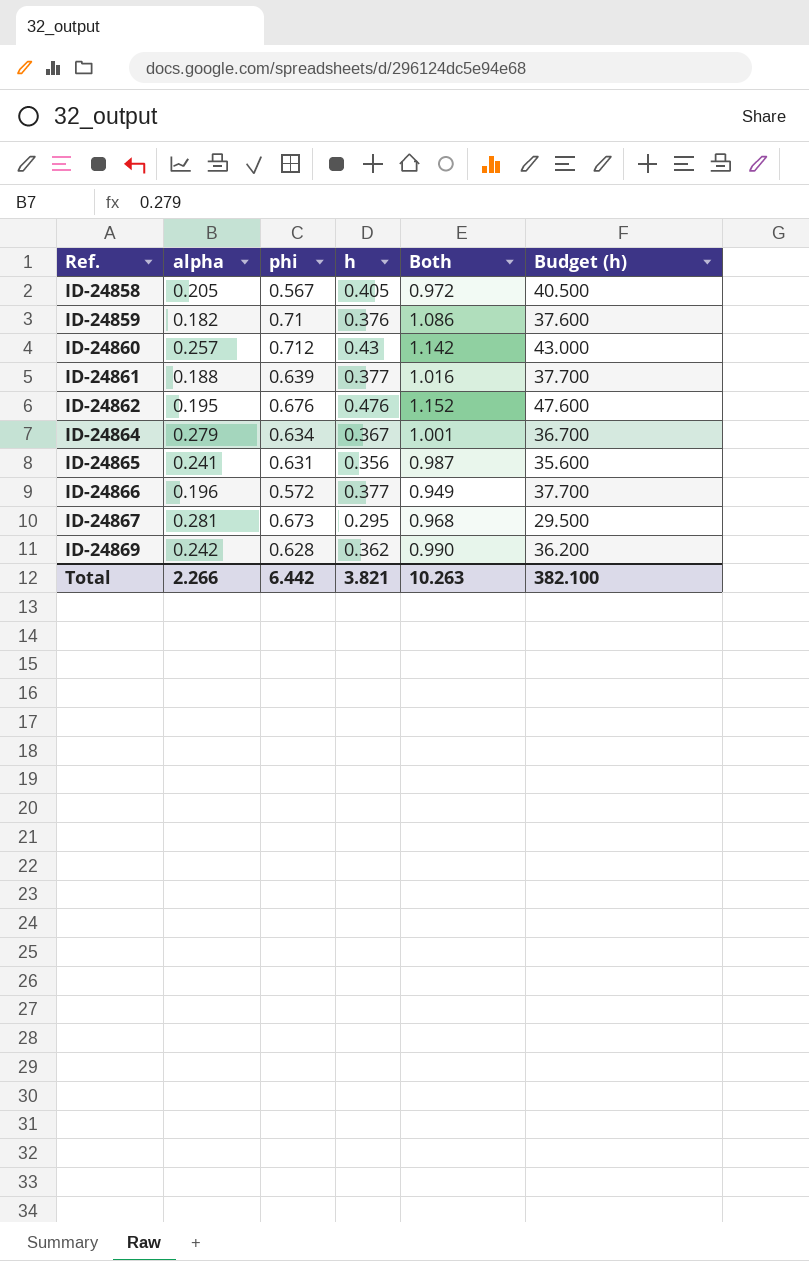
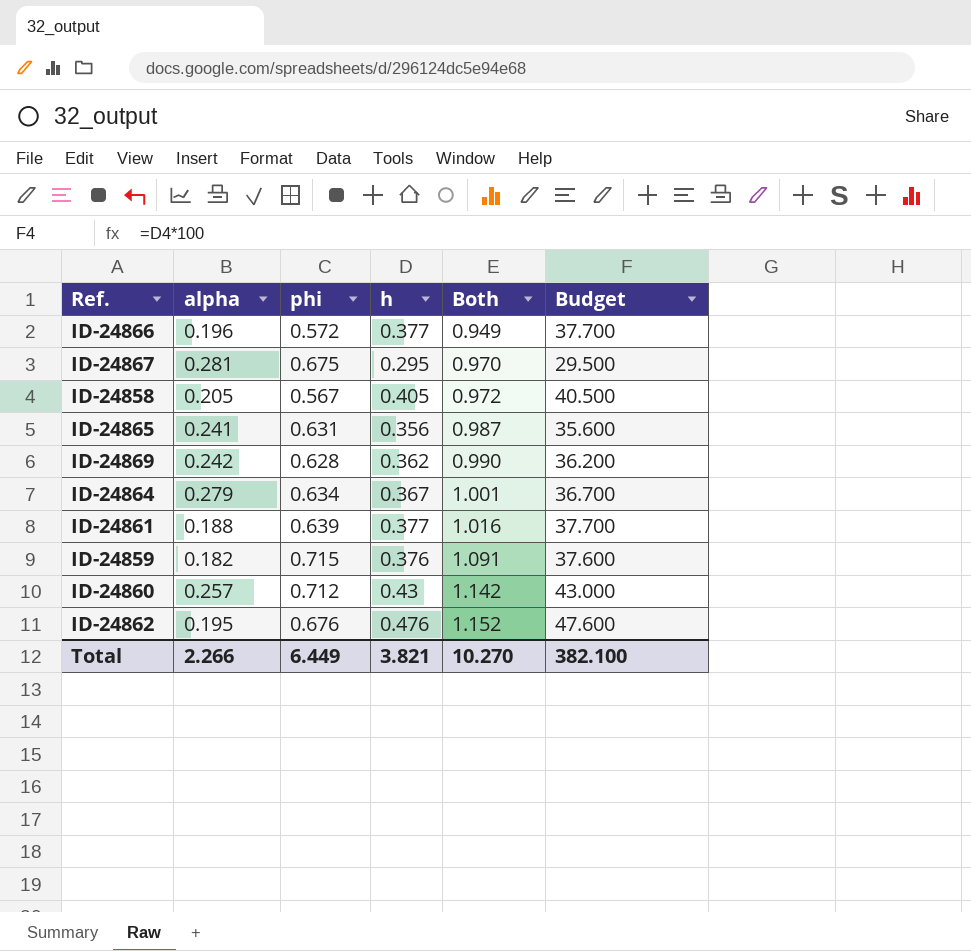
row order: Ref. ascending -> Both ascending
column name: Budget (h) -> Budget
ID-24867 | phi: 0.673 -> 0.675
ID-24867 | Both: 0.968 -> 0.970
ID-24859 | phi: 0.71 -> 0.715
ID-24859 | Both: 1.086 -> 1.091
Total | phi: 6.442 -> 6.449
Total | Both: 10.263 -> 10.270

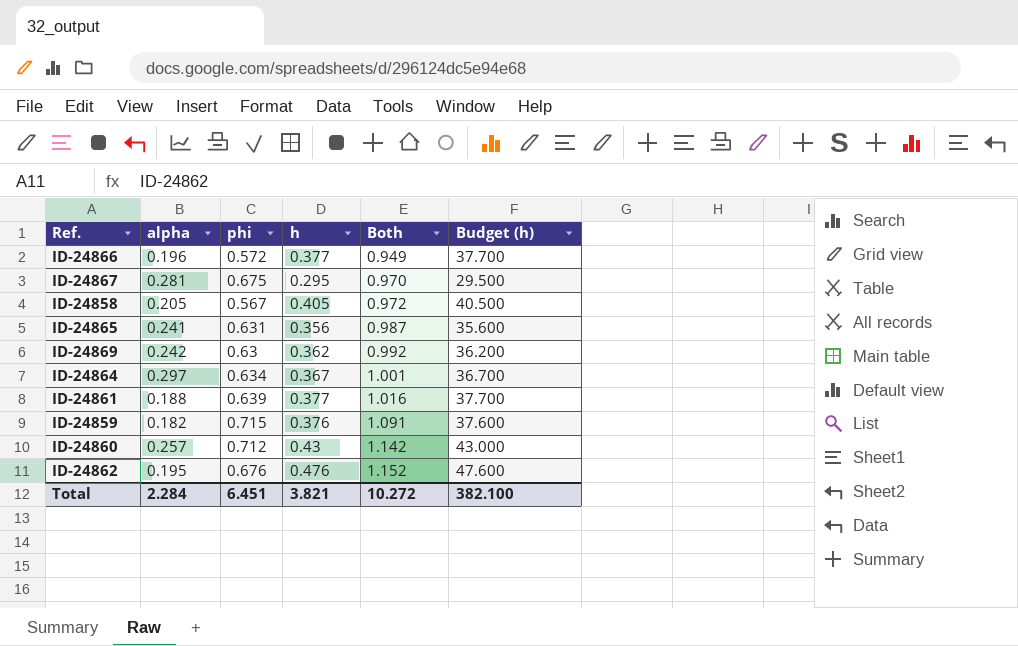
column name: Budget -> Budget (h)
ID-24869 | phi: 0.628 -> 0.63
ID-24869 | Both: 0.990 -> 0.992
ID-24864 | alpha: 0.279 -> 0.297
Total | alpha: 2.266 -> 2.284
Total | phi: 6.449 -> 6.451
Total | Both: 10.270 -> 10.272

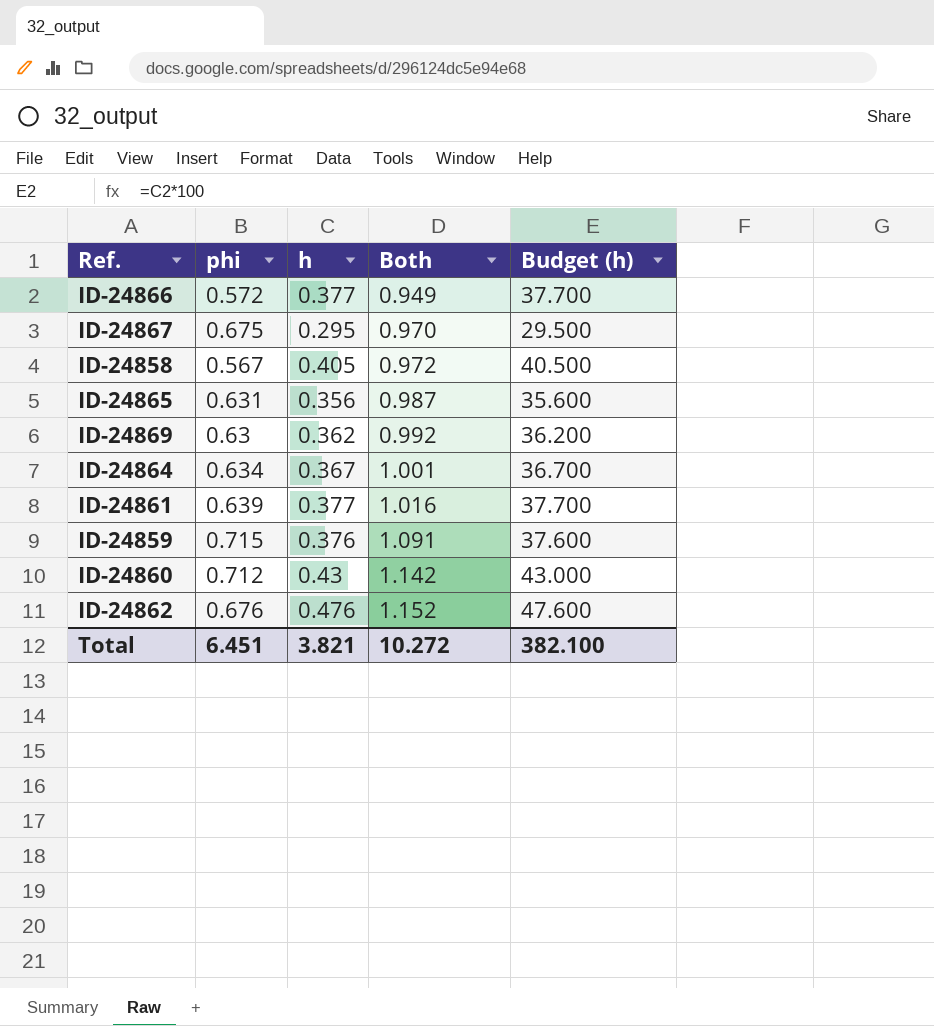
column alpha | position: 2 -> none

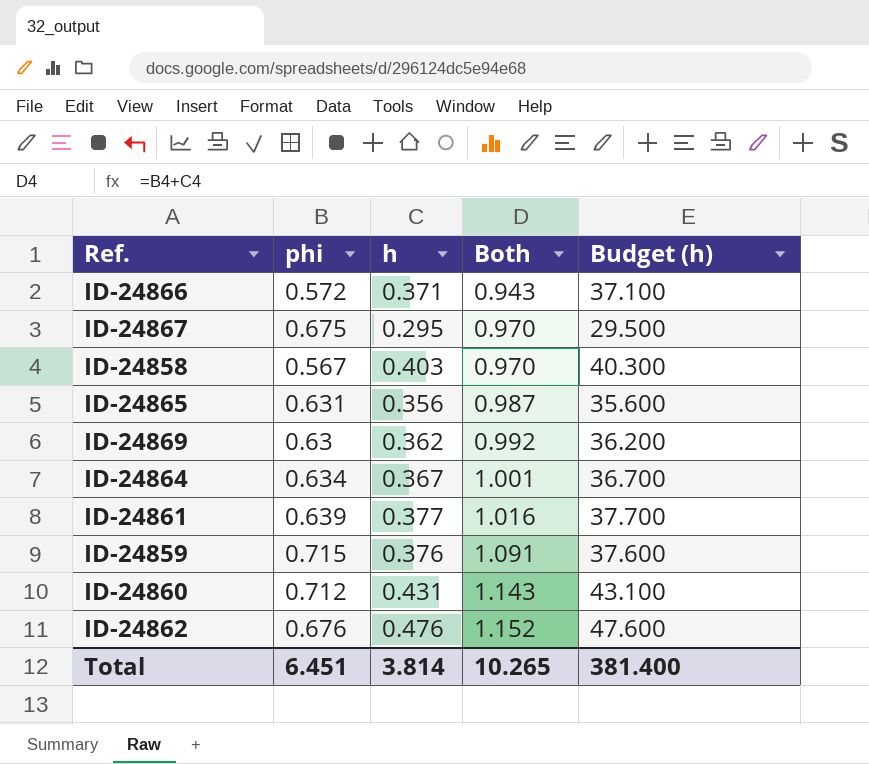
ID-24866 | h: 0.377 -> 0.371
ID-24866 | Both: 0.949 -> 0.943
ID-24866 | Budget (h): 37.700 -> 37.100
ID-24858 | h: 0.405 -> 0.403
ID-24858 | Both: 0.972 -> 0.970
ID-24858 | Budget (h): 40.500 -> 40.300
ID-24860 | h: 0.43 -> 0.431
ID-24860 | Both: 1.142 -> 1.143
ID-24860 | Budget (h): 43.000 -> 43.100
Total | h: 3.821 -> 3.814
Total | Both: 10.272 -> 10.265
Total | Budget (h): 382.100 -> 381.400

